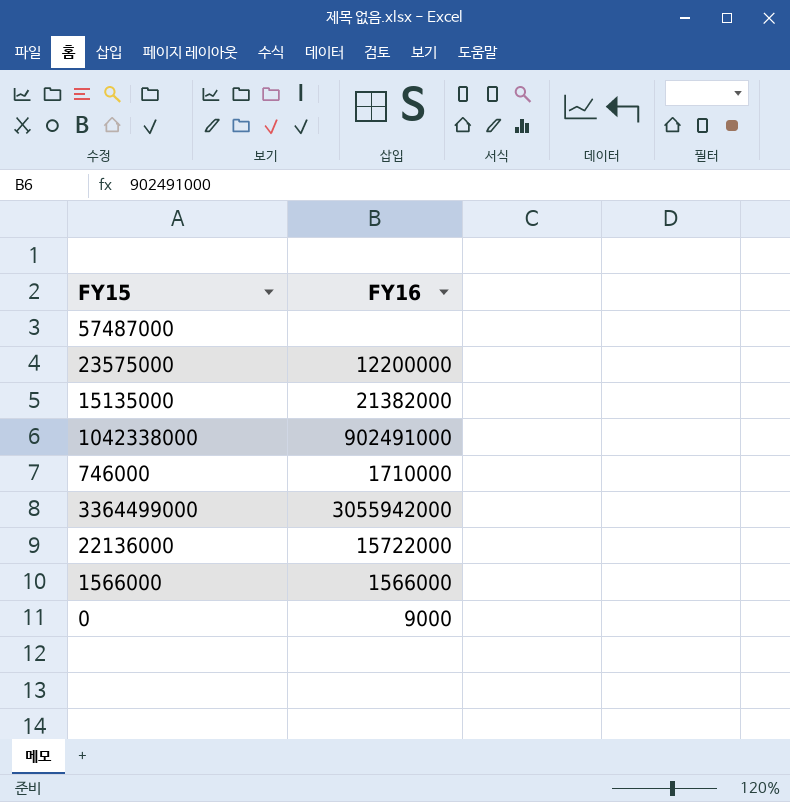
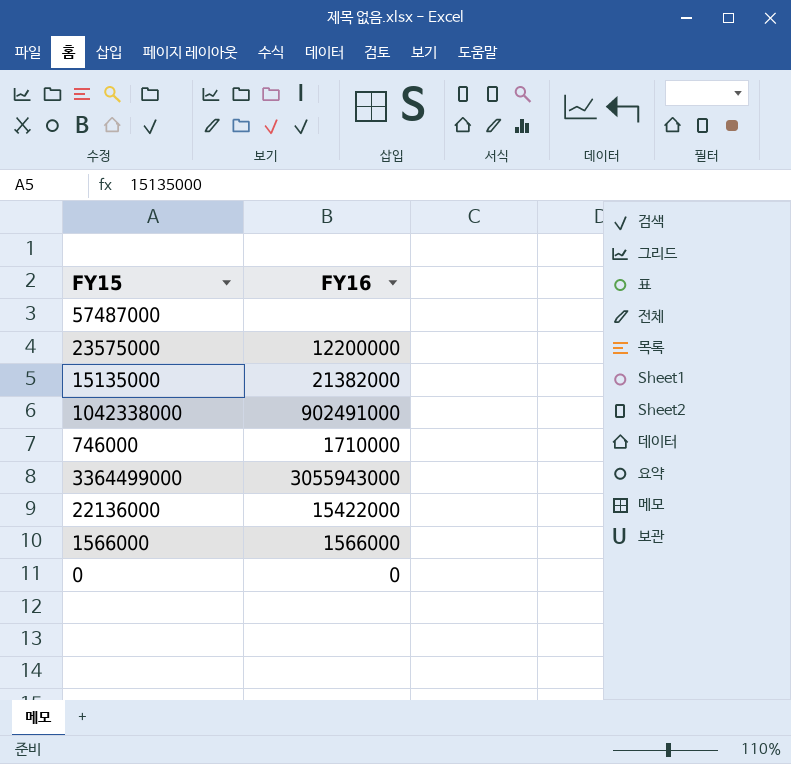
3364499000 | FY16: 3055942000 -> 3055943000
22136000 | FY16: 15722000 -> 15422000
0 | FY16: 9000 -> 0

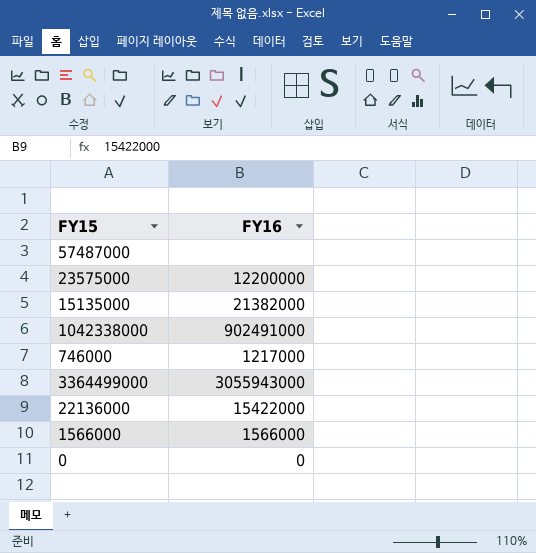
746000 | FY16: 1710000 -> 1217000

